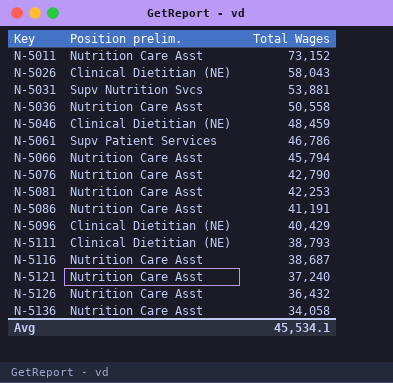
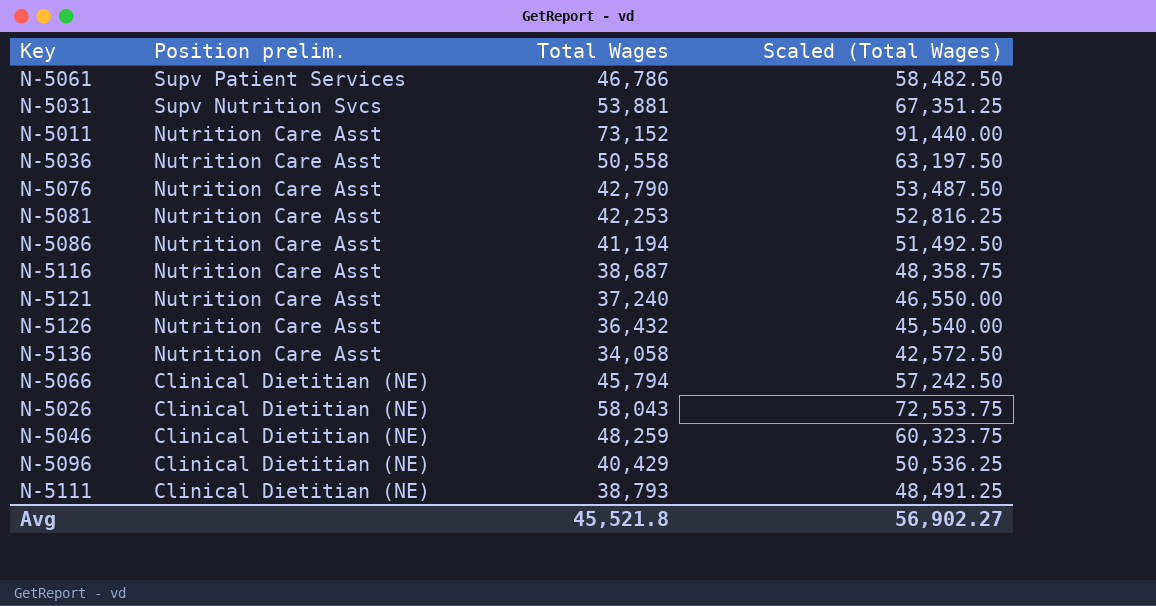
row order: Key ascending -> Position prelim. descending
column Scaled (Total Wages) | formula: none -> [Total Wages] * 1.25
N-5086 | Total Wages: 41,191 -> 41,194
N-5066 | Position prelim.: Nutrition Care Asst -> Clinical Dietitian (NE)
N-5046 | Total Wages: 48,459 -> 48,259
Avg | Total Wages: 45,534.1 -> 45,521.8

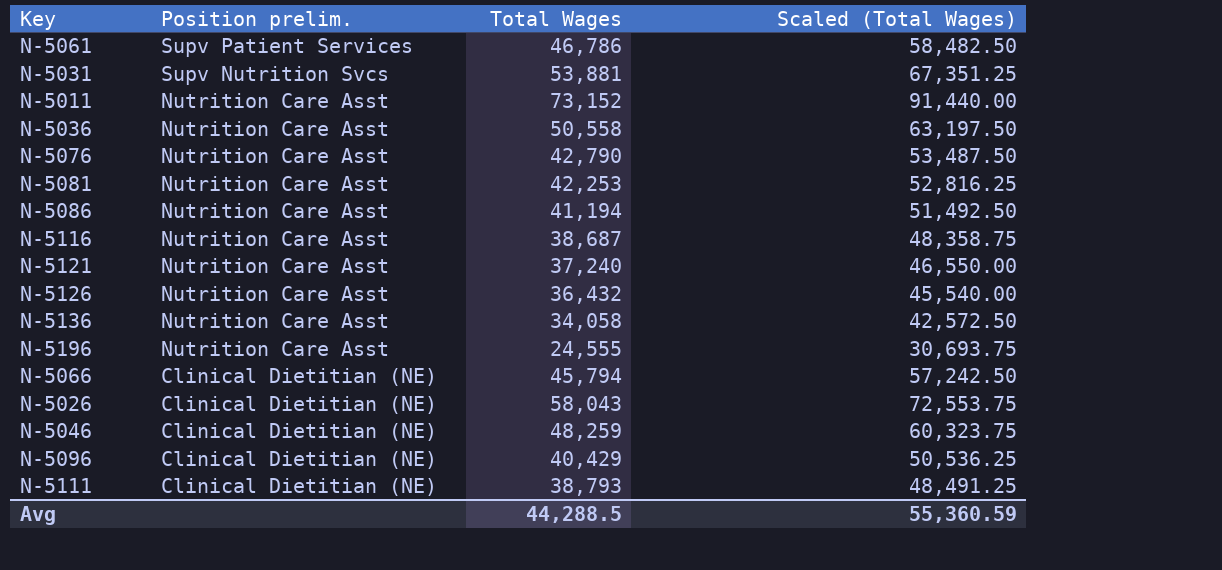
row N-5196: none -> Nutrition Care Asst | 24,555 | 30,693.75
Avg | Total Wages: 45,521.8 -> 44,288.5
Avg | Scaled (Total Wages): 56,902.27 -> 55,360.59

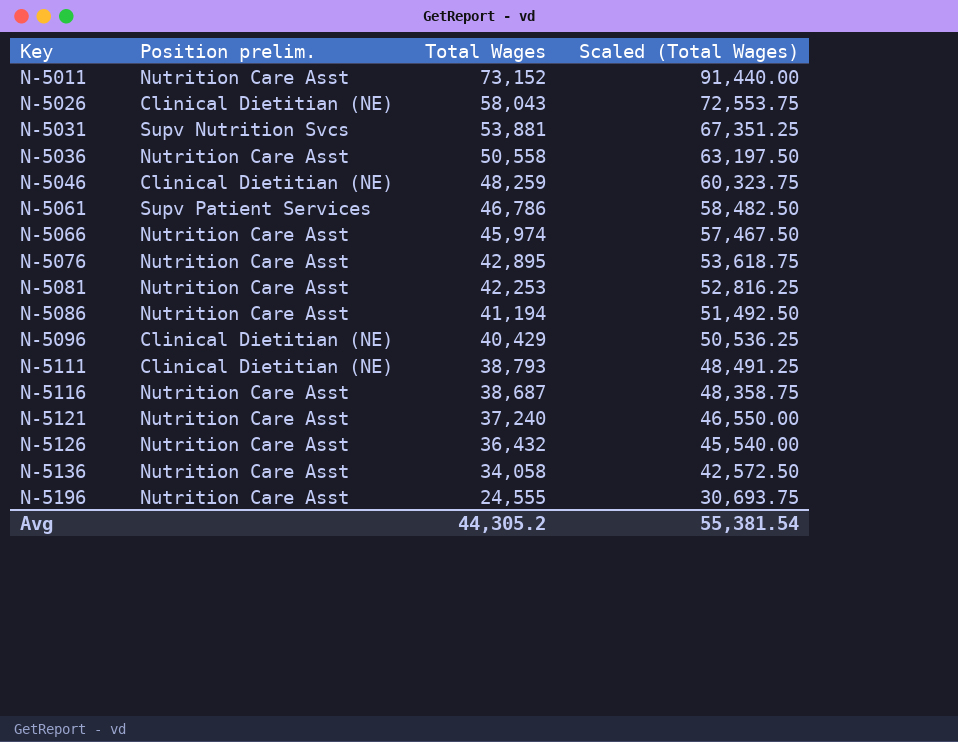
row order: Position prelim. descending -> Key ascending
N-5066 | Position prelim.: Clinical Dietitian (NE) -> Nutrition Care Asst
N-5066 | Total Wages: 45,794 -> 45,974
N-5066 | Scaled (Total Wages): 57,242.50 -> 57,467.50
N-5076 | Total Wages: 42,790 -> 42,895
N-5076 | Scaled (Total Wages): 53,487.50 -> 53,618.75
Avg | Total Wages: 44,288.5 -> 44,305.2
Avg | Scaled (Total Wages): 55,360.59 -> 55,381.54

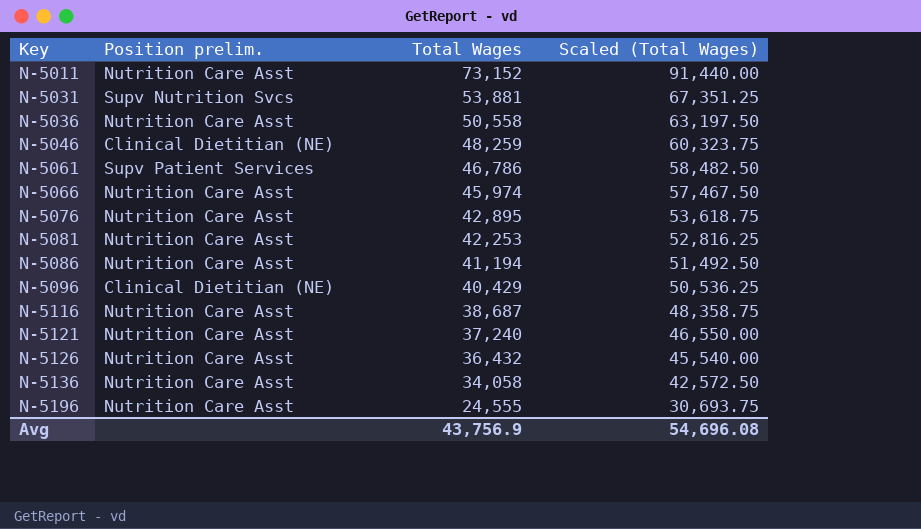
row N-5026: Clinical Dietitian (NE) | 58,043 | 72,553.75 -> none
row N-5111: Clinical Dietitian (NE) | 38,793 | 48,491.25 -> none
Avg | Total Wages: 44,305.2 -> 43,756.9
Avg | Scaled (Total Wages): 55,381.54 -> 54,696.08

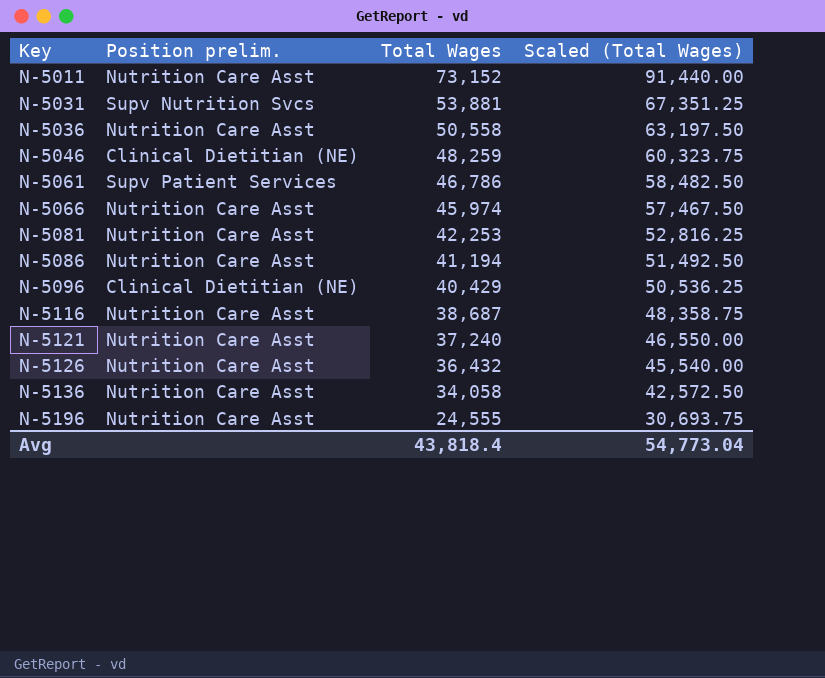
row N-5076: Nutrition Care Asst | 42,895 | 53,618.75 -> none
Avg | Total Wages: 43,756.9 -> 43,818.4
Avg | Scaled (Total Wages): 54,696.08 -> 54,773.04

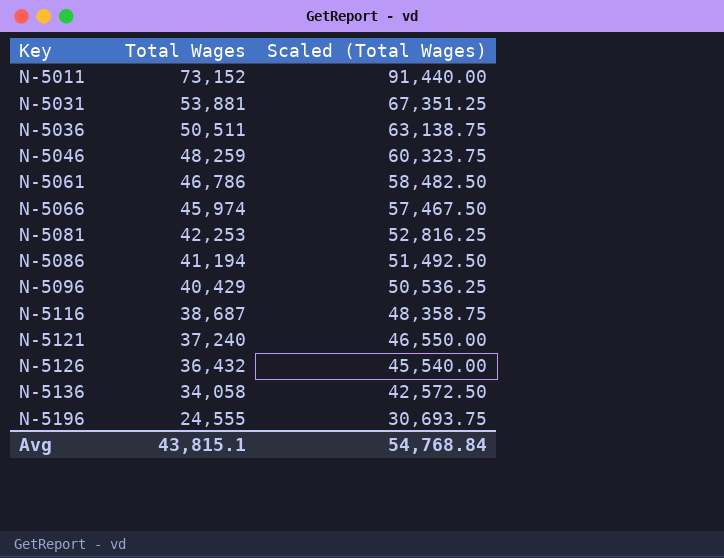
column Position prelim. | position: 2 -> none
N-5036 | Total Wages: 50,558 -> 50,511
N-5036 | Scaled (Total Wages): 63,197.50 -> 63,138.75
Avg | Total Wages: 43,818.4 -> 43,815.1
Avg | Scaled (Total Wages): 54,773.04 -> 54,768.84

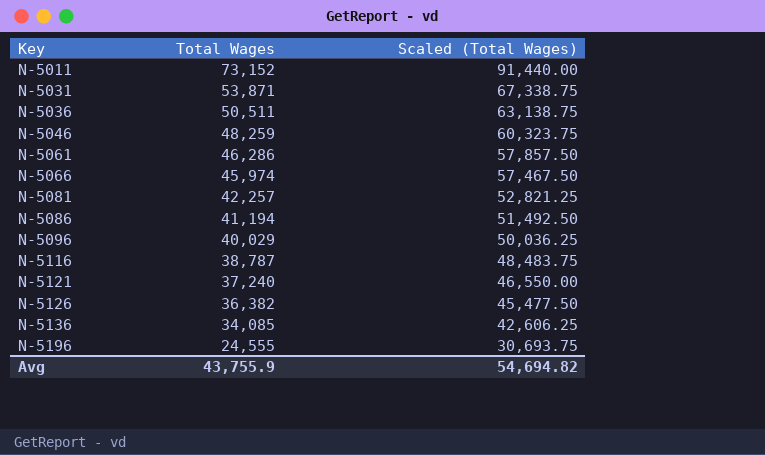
N-5031 | Total Wages: 53,881 -> 53,871
N-5031 | Scaled (Total Wages): 67,351.25 -> 67,338.75
N-5061 | Total Wages: 46,786 -> 46,286
N-5061 | Scaled (Total Wages): 58,482.50 -> 57,857.50
N-5081 | Total Wages: 42,253 -> 42,257
N-5081 | Scaled (Total Wages): 52,816.25 -> 52,821.25
N-5096 | Total Wages: 40,429 -> 40,029
N-5096 | Scaled (Total Wages): 50,536.25 -> 50,036.25
N-5116 | Total Wages: 38,687 -> 38,787
N-5116 | Scaled (Total Wages): 48,358.75 -> 48,483.75
N-5126 | Total Wages: 36,432 -> 36,382
N-5126 | Scaled (Total Wages): 45,540.00 -> 45,477.50
N-5136 | Total Wages: 34,058 -> 34,085
N-5136 | Scaled (Total Wages): 42,572.50 -> 42,606.25
Avg | Total Wages: 43,815.1 -> 43,755.9
Avg | Scaled (Total Wages): 54,768.84 -> 54,694.82

